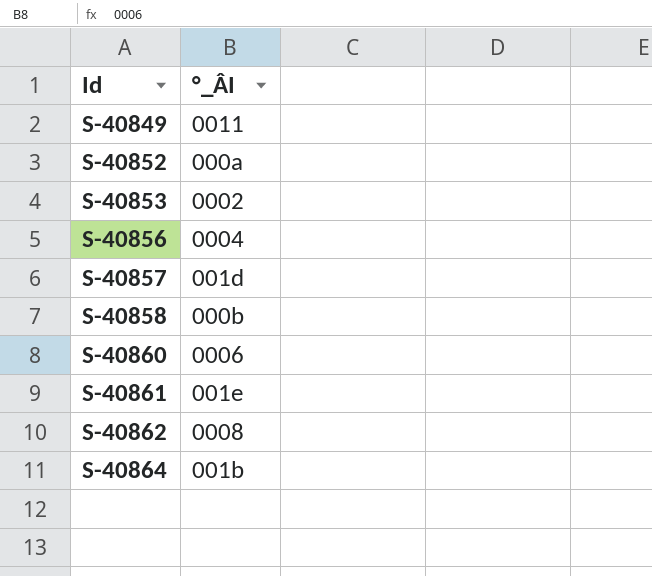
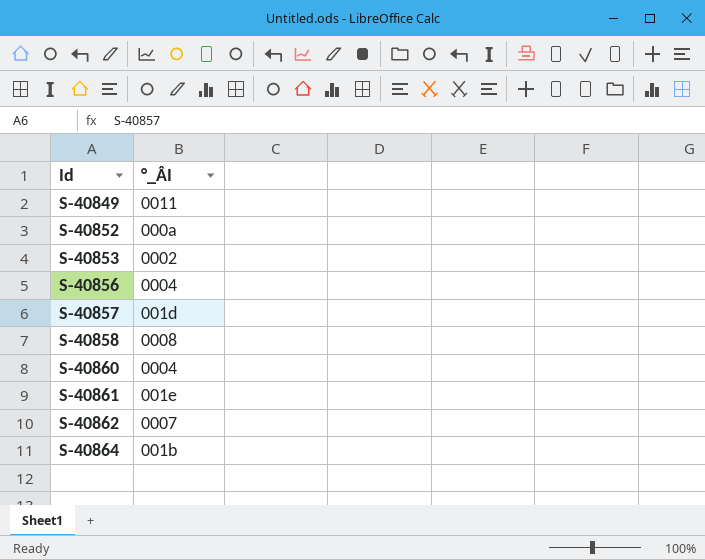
S-40858 | °_ÂI: 000b -> 0008
S-40860 | °_ÂI: 0006 -> 0004
S-40862 | °_ÂI: 0008 -> 0007

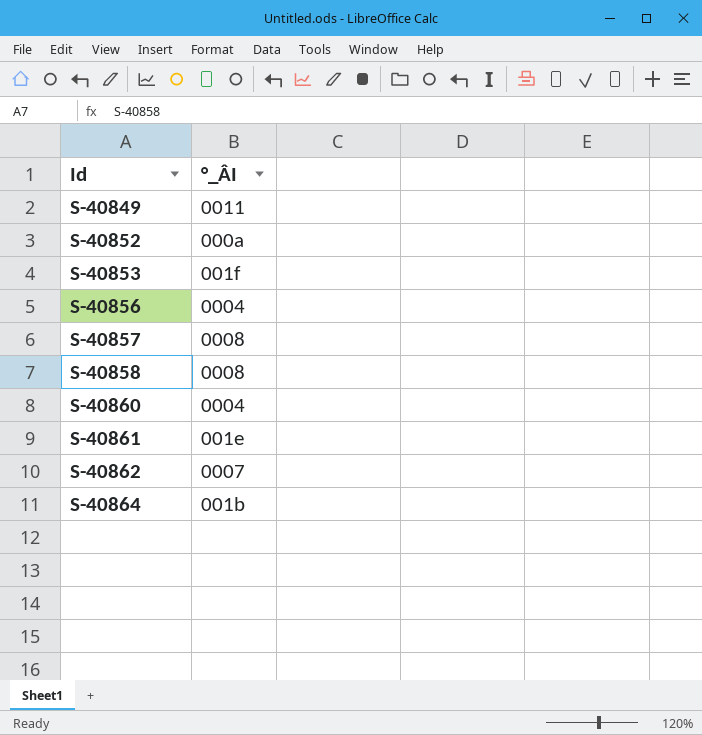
S-40853 | °_ÂI: 0002 -> 001f
S-40857 | °_ÂI: 001d -> 0008

